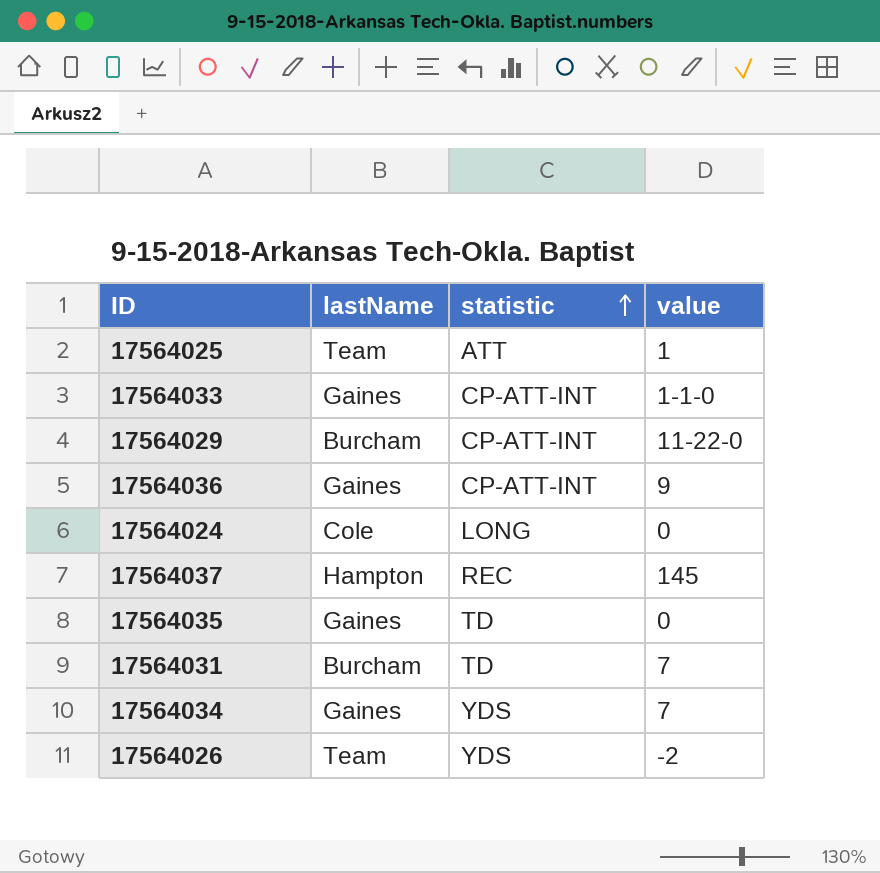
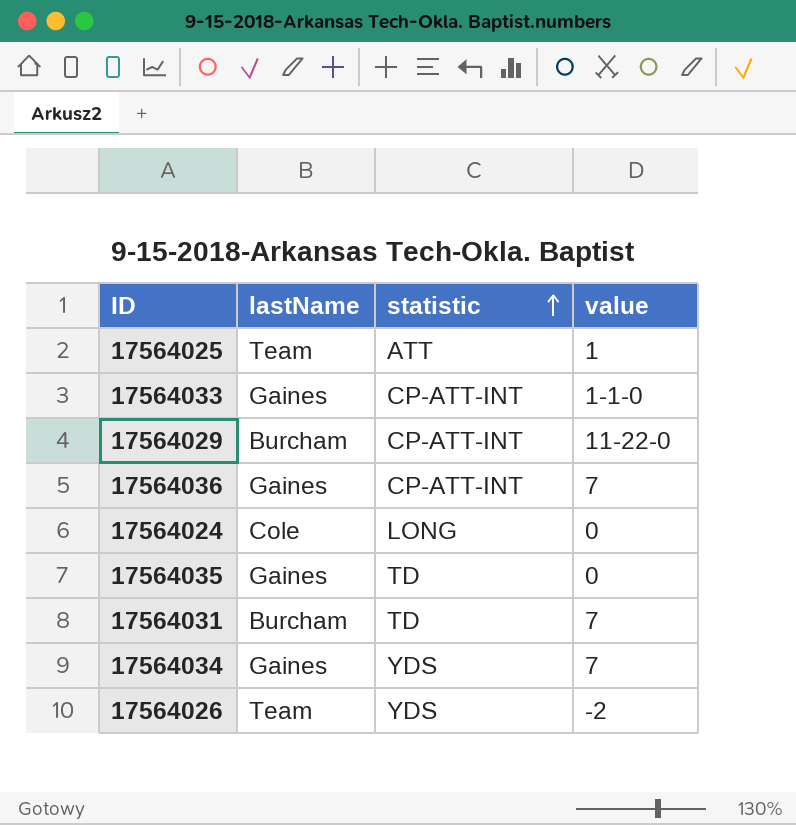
row 17564037: Hampton | REC | 145 -> none
17564036 | value: 9 -> 7

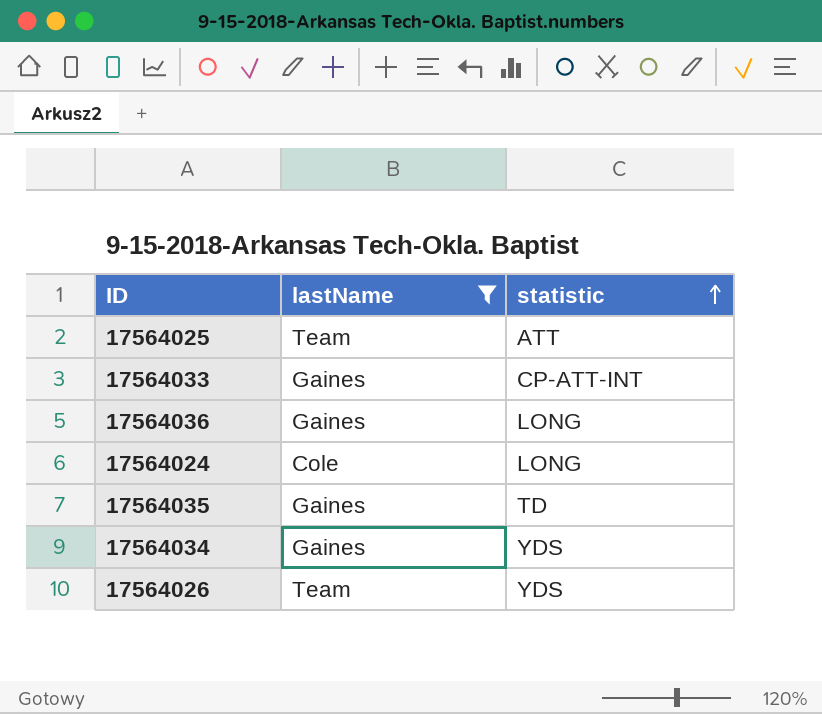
filter: none -> lastName != Burcham
column value | position: 4 -> none
17564036 | statistic: CP-ATT-INT -> LONG

